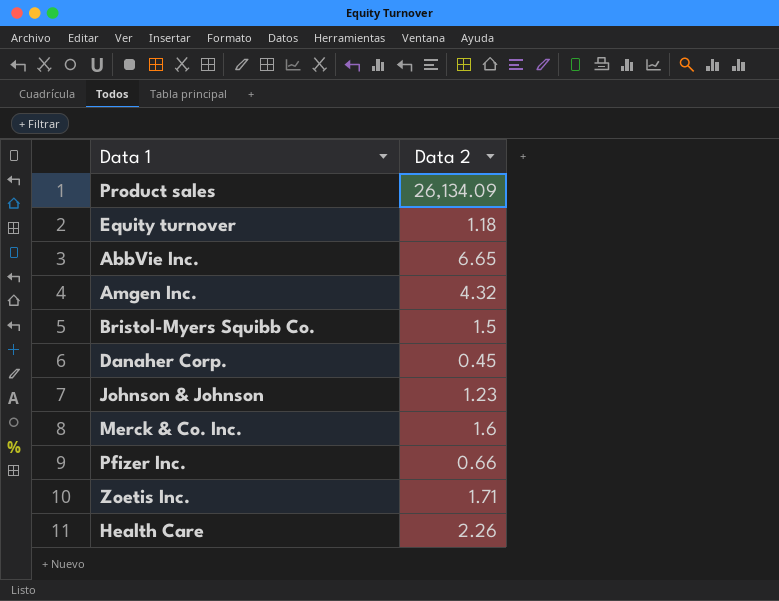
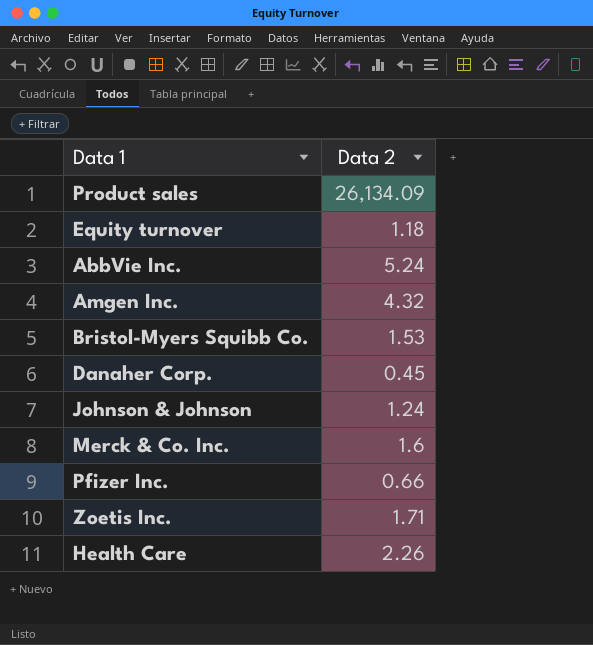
AbbVie Inc. | Data 2: 6.65 -> 5.24
Bristol-Myers Squibb Co. | Data 2: 1.5 -> 1.53
Johnson & Johnson | Data 2: 1.23 -> 1.24

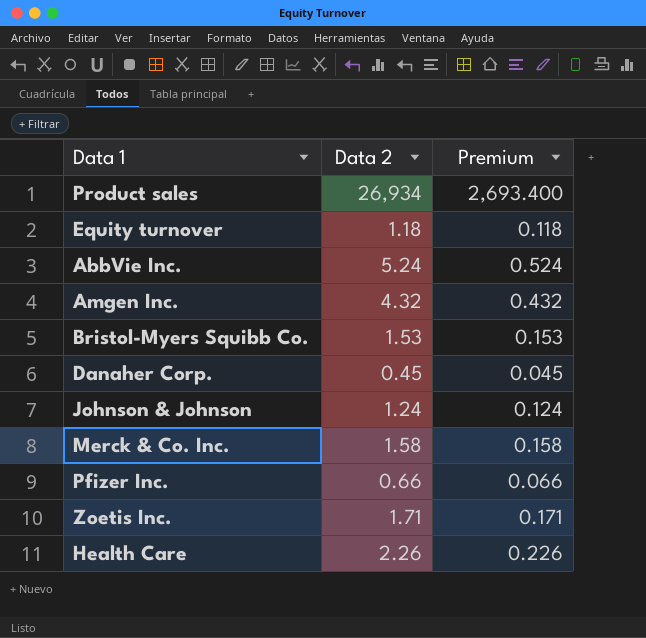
column Premium | formula: none -> [Data 2] * 0.1
Product sales | Data 2: 26,134.09 -> 26,934
Merck & Co. Inc. | Data 2: 1.6 -> 1.58

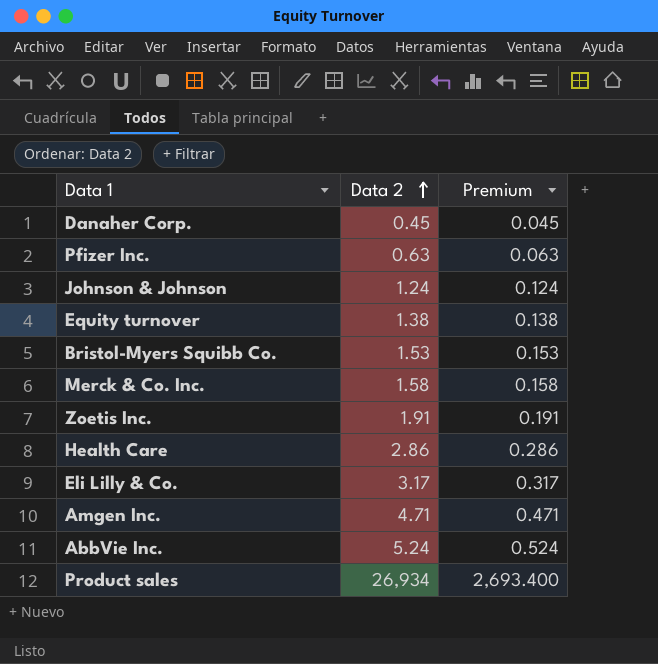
row order: none -> Data 2 ascending
Pfizer Inc. | Data 2: 0.66 -> 0.63
Pfizer Inc. | Premium: 0.066 -> 0.063
Equity turnover | Data 2: 1.18 -> 1.38
Equity turnover | Premium: 0.118 -> 0.138
Zoetis Inc. | Data 2: 1.71 -> 1.91
Zoetis Inc. | Premium: 0.171 -> 0.191
Health Care | Data 2: 2.26 -> 2.86
Health Care | Premium: 0.226 -> 0.286
row Eli Lilly & Co.: none -> 3.17 | 0.317
Amgen Inc. | Data 2: 4.32 -> 4.71
Amgen Inc. | Premium: 0.432 -> 0.471

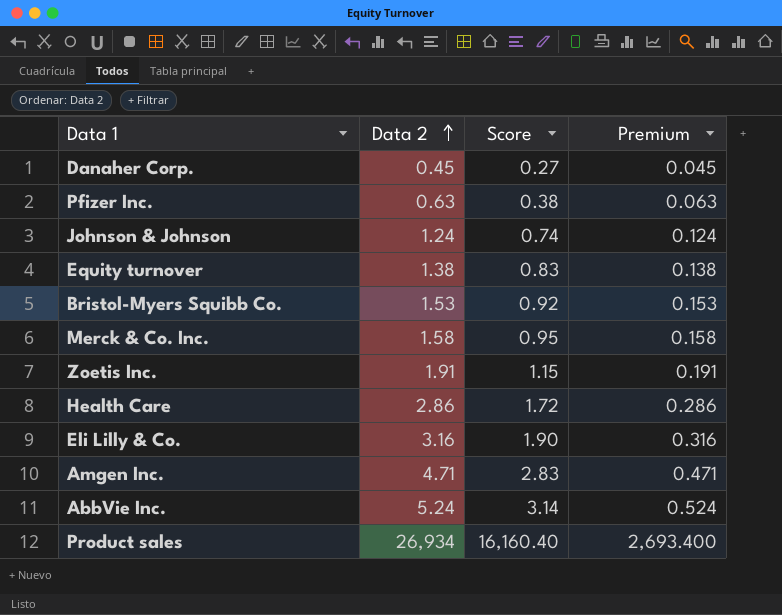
column Score | formula: none -> [Data 2] * 0.6
Eli Lilly & Co. | Data 2: 3.17 -> 3.16
Eli Lilly & Co. | Premium: 0.317 -> 0.316

